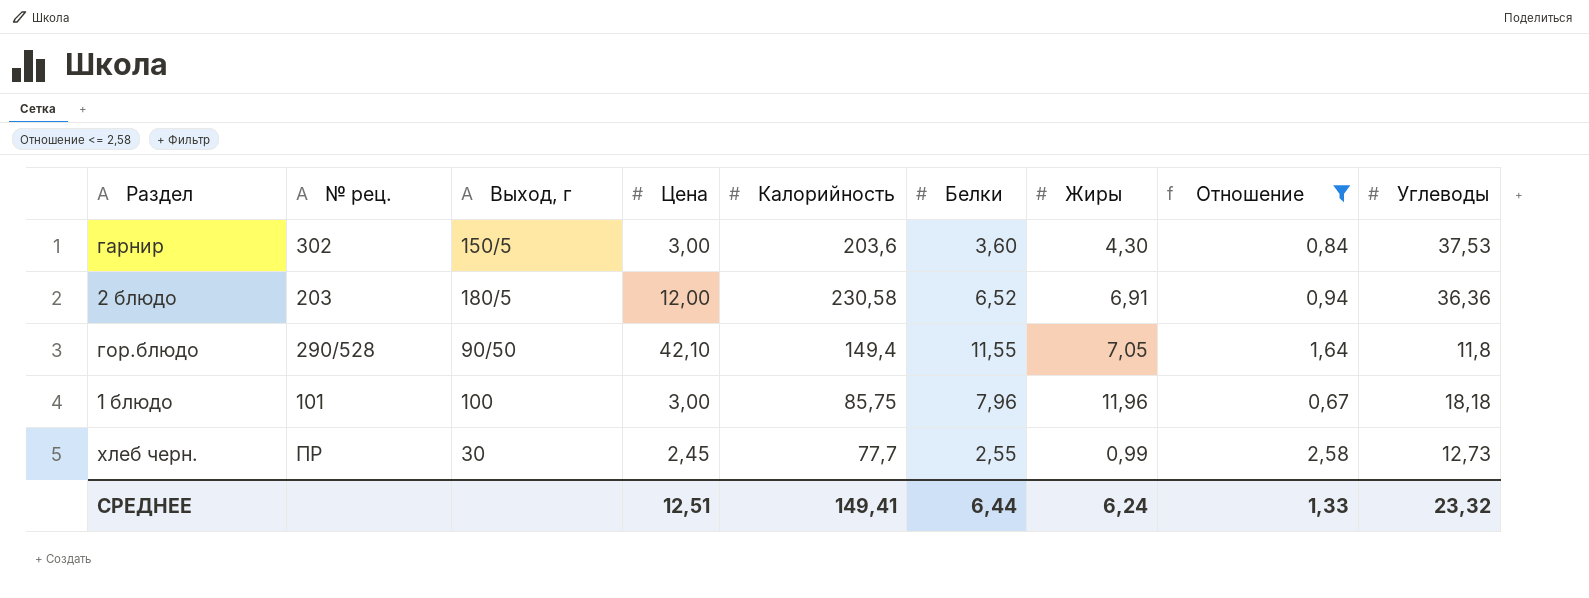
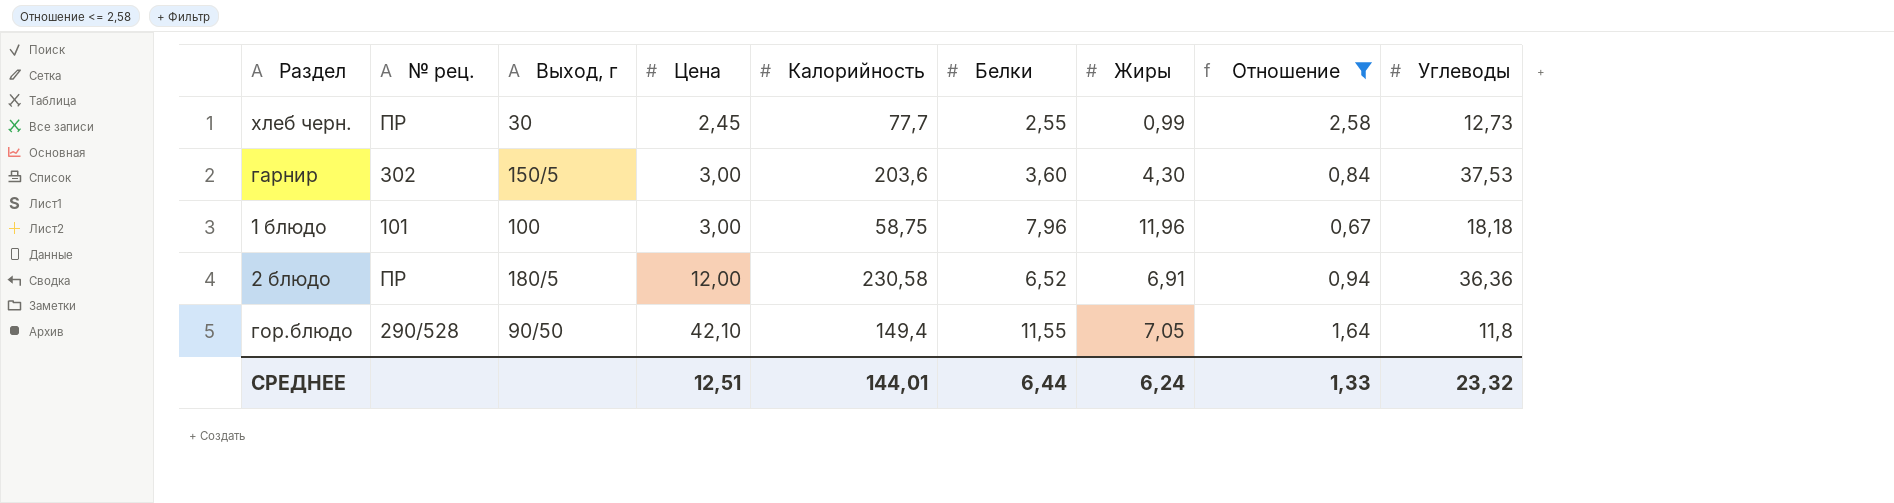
row order: none -> Цена ascending
1 блюдо | Калорийность: 85,75 -> 58,75
2 блюдо | № рец.: 203 -> ПР
СРЕДНЕЕ | Калорийность: 149,41 -> 144,01

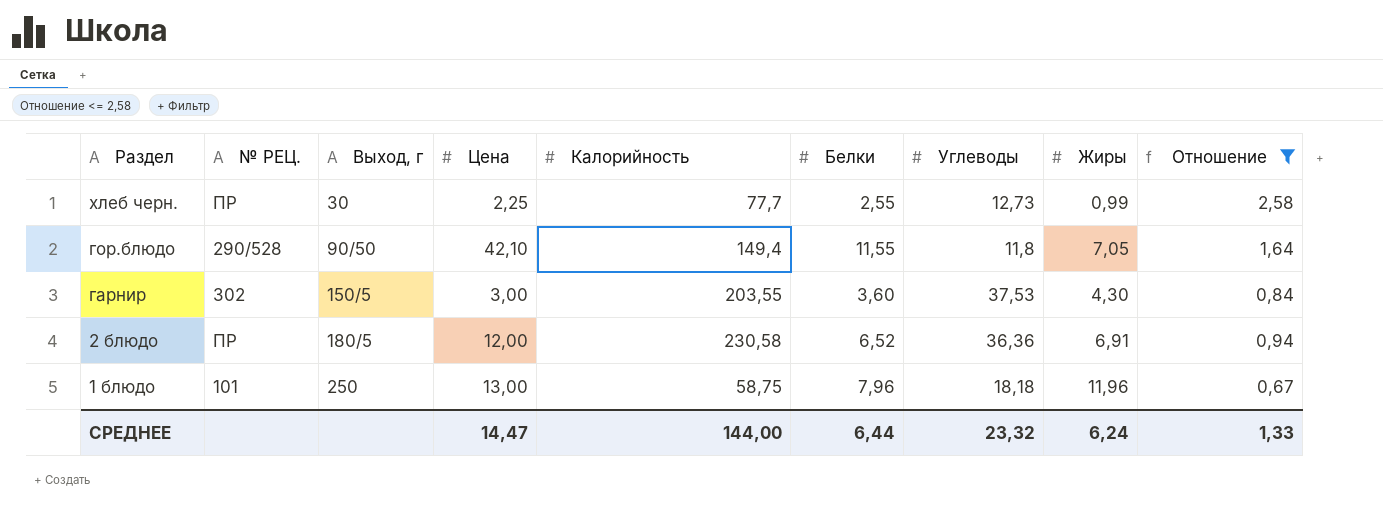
row order: Цена ascending -> Раздел descending
column name: № рец. -> № РЕЦ.
column Углеводы | position: 9 -> 7
хлеб черн. | Цена: 2,45 -> 2,25
гарнир | Калорийность: 203,6 -> 203,55
1 блюдо | Выход, г: 100 -> 250
1 блюдо | Цена: 3,00 -> 13,00
СРЕДНЕЕ | Цена: 12,51 -> 14,47
СРЕДНЕЕ | Калорийность: 144,01 -> 144,00

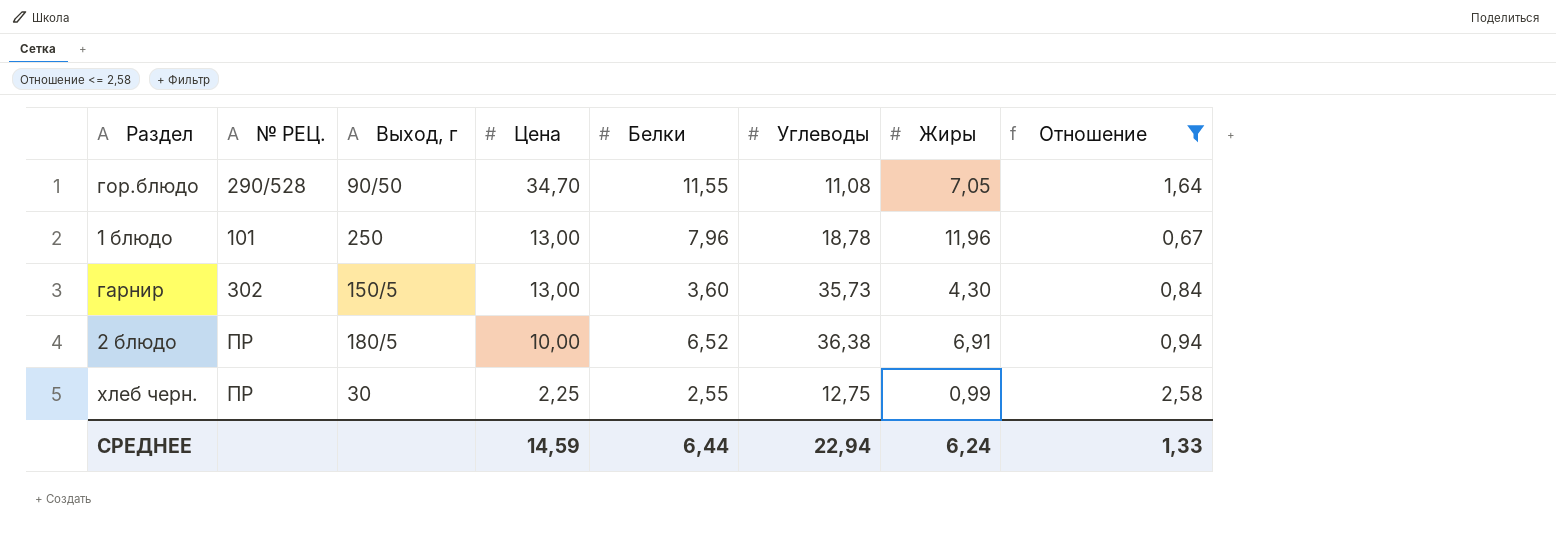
row order: Раздел descending -> Цена descending
column Калорийность | position: 5 -> none
гор.блюдо | Цена: 42,10 -> 34,70
гор.блюдо | Углеводы: 11,8 -> 11,08
1 блюдо | Углеводы: 18,18 -> 18,78
гарнир | Цена: 3,00 -> 13,00
гарнир | Углеводы: 37,53 -> 35,73
2 блюдо | Цена: 12,00 -> 10,00
2 блюдо | Углеводы: 36,36 -> 36,38
хлеб черн. | Углеводы: 12,73 -> 12,75
СРЕДНЕЕ | Цена: 14,47 -> 14,59
СРЕДНЕЕ | Углеводы: 23,32 -> 22,94

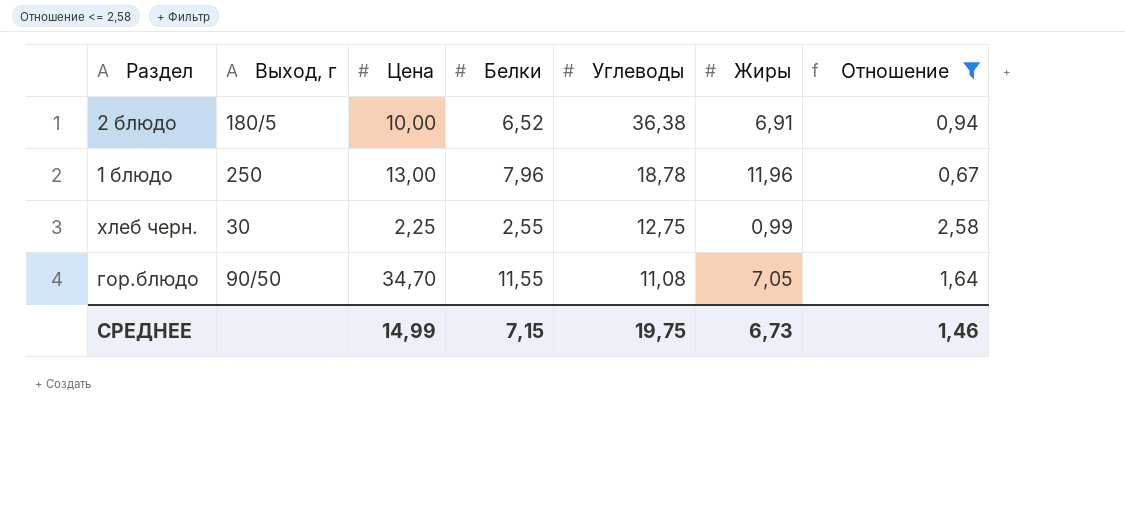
row order: Цена descending -> Углеводы descending
column № РЕЦ. | position: 2 -> none
row гарнир: 302 | 150/5 | 13,00 | 3,60 | 35,73 | 4,30 | 0,84 -> none
СРЕДНЕЕ | Цена: 14,59 -> 14,99
СРЕДНЕЕ | Белки: 6,44 -> 7,15
СРЕДНЕЕ | Углеводы: 22,94 -> 19,75
СРЕДНЕЕ | Жиры: 6,24 -> 6,73
СРЕДНЕЕ | Отношение: 1,33 -> 1,46

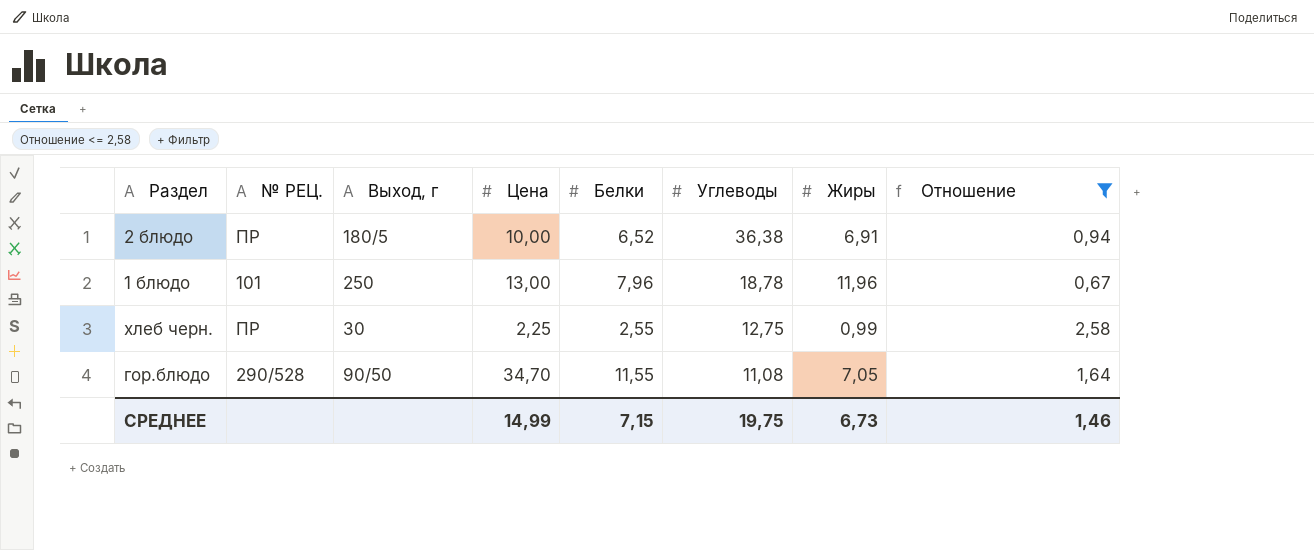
column № РЕЦ. | position: none -> 2

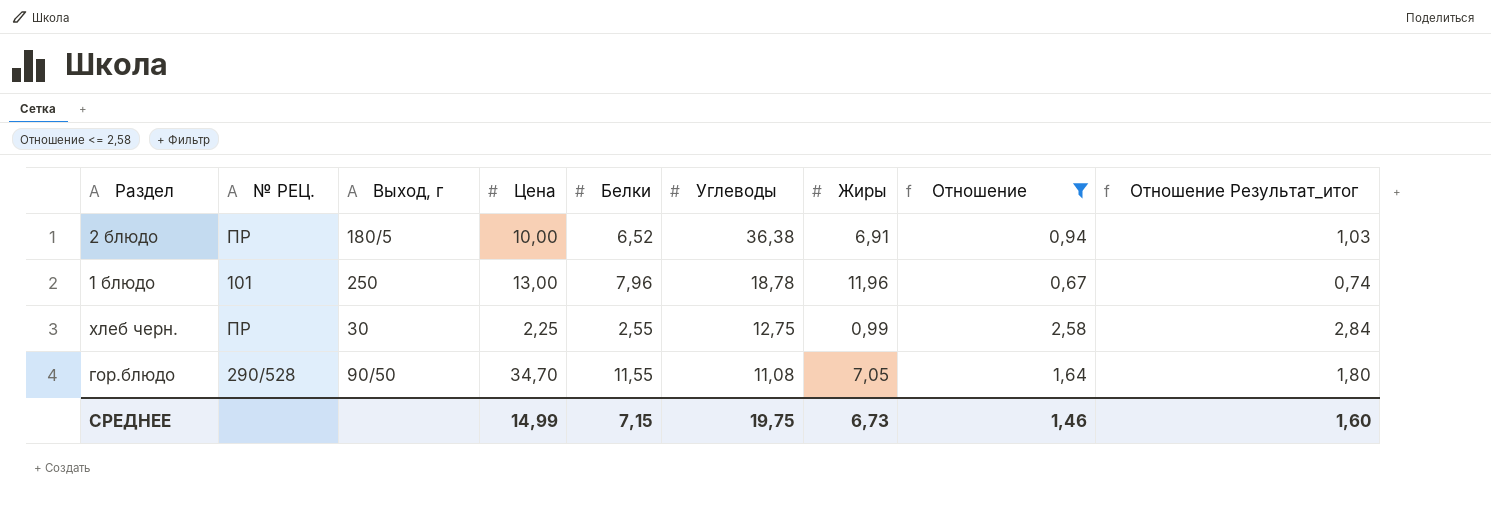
column Отношение Результат_итог | formula: none -> [Отношение] * 1,1

